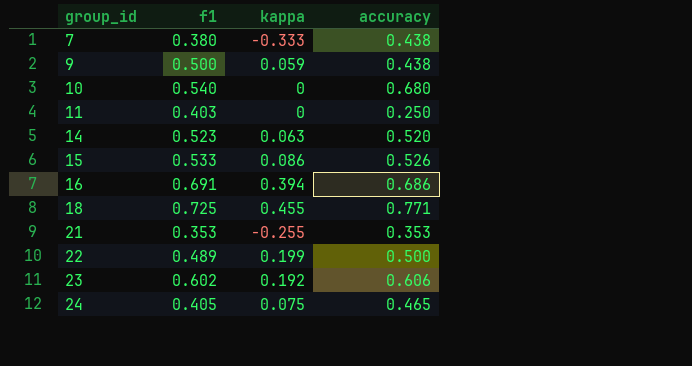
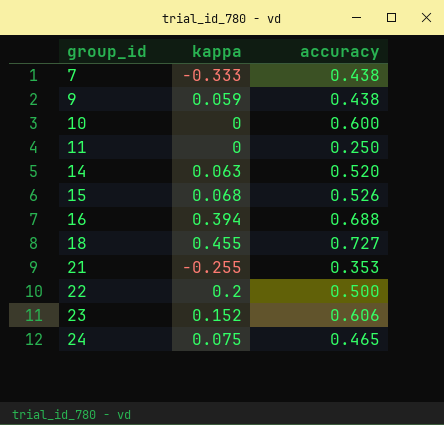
column f1 | position: 2 -> none
10 | accuracy: 0.680 -> 0.600
15 | kappa: 0.086 -> 0.068
16 | accuracy: 0.686 -> 0.688
18 | accuracy: 0.771 -> 0.727
22 | kappa: 0.199 -> 0.2
23 | kappa: 0.192 -> 0.152

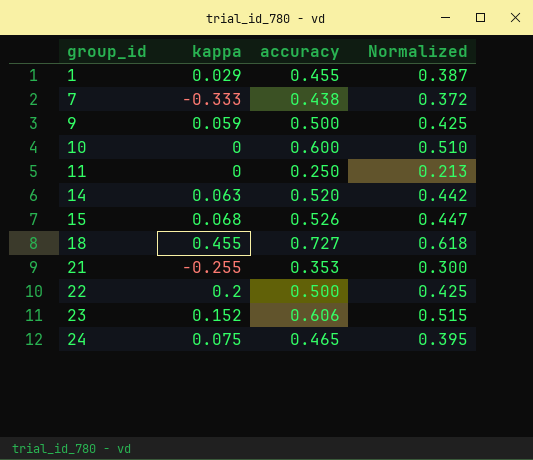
column Normalized | formula: none -> [accuracy] * 0.85
row 16: 0.394 | 0.688 -> none
row 1: none -> 0.029 | 0.455 | 0.387
9 | accuracy: 0.438 -> 0.500

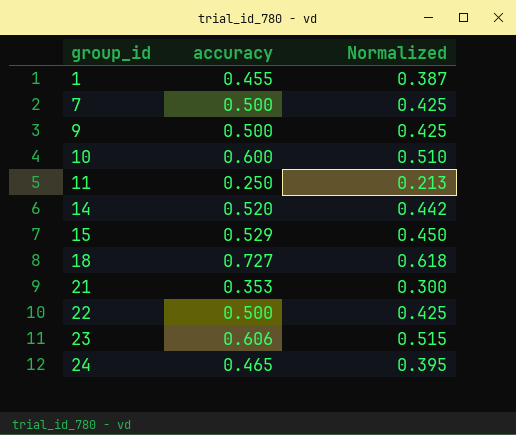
column kappa | position: 2 -> none
7 | accuracy: 0.438 -> 0.500
7 | Normalized: 0.372 -> 0.425
15 | accuracy: 0.526 -> 0.529
15 | Normalized: 0.447 -> 0.450

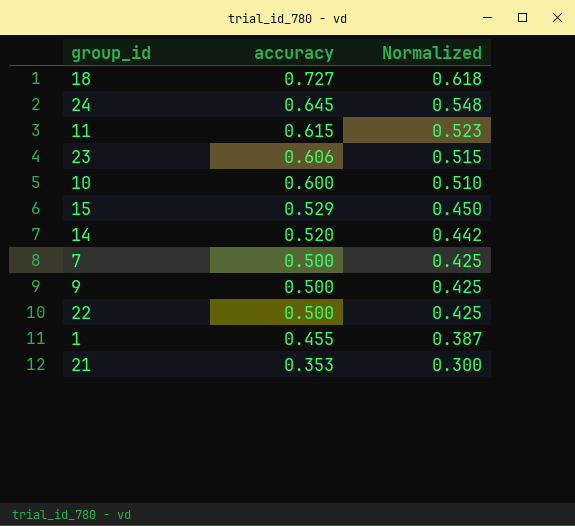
row order: group_id ascending -> accuracy descending
24 | accuracy: 0.465 -> 0.645
24 | Normalized: 0.395 -> 0.548
11 | accuracy: 0.250 -> 0.615
11 | Normalized: 0.213 -> 0.523

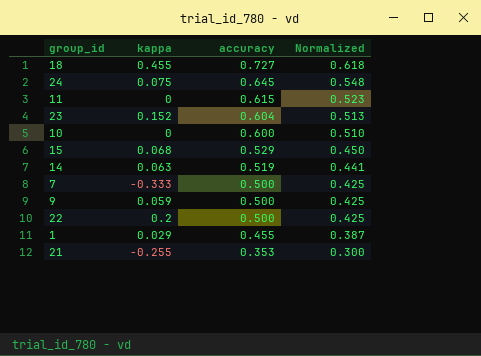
column kappa | position: none -> 2
23 | accuracy: 0.606 -> 0.604
23 | Normalized: 0.515 -> 0.513
14 | accuracy: 0.520 -> 0.519
14 | Normalized: 0.442 -> 0.441

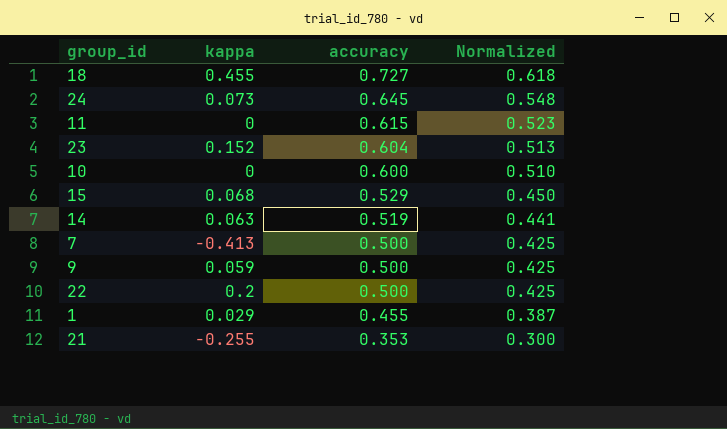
24 | kappa: 0.075 -> 0.073
7 | kappa: -0.333 -> -0.413

